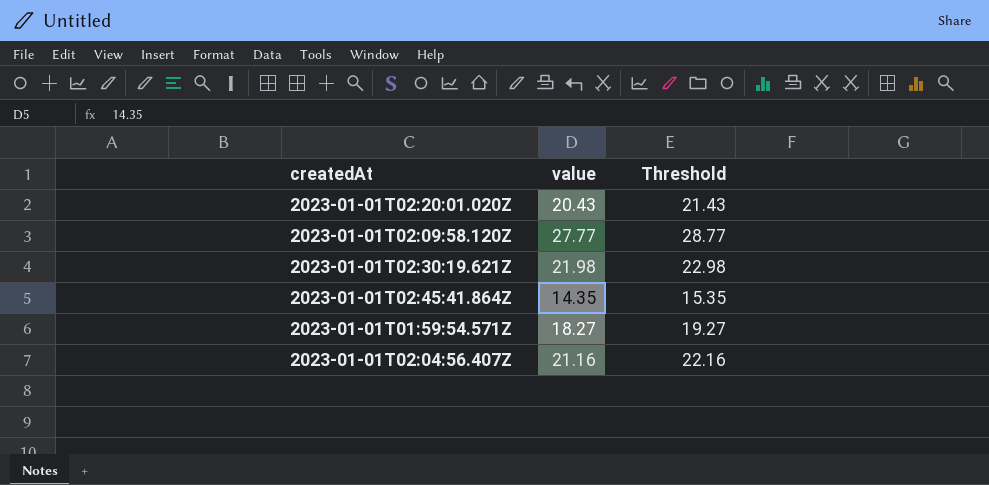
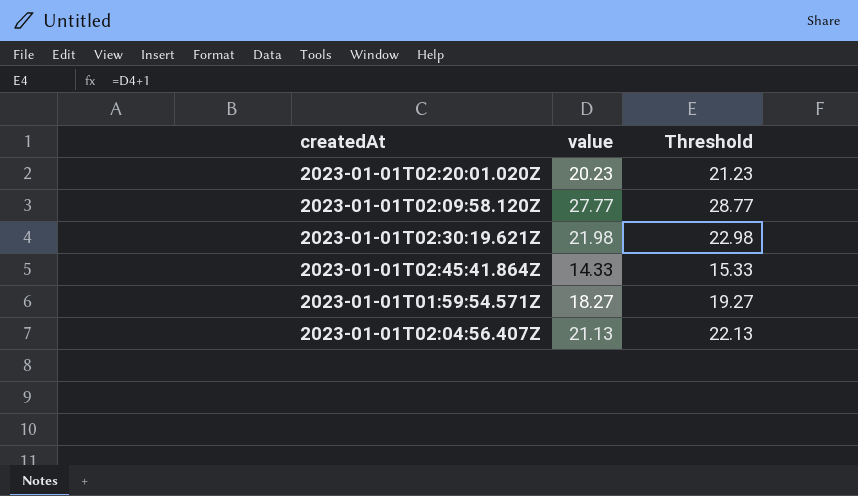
2023-01-01T02:20:01.020Z | value: 20.43 -> 20.23
2023-01-01T02:20:01.020Z | Threshold: 21.43 -> 21.23
2023-01-01T02:45:41.864Z | value: 14.35 -> 14.33
2023-01-01T02:45:41.864Z | Threshold: 15.35 -> 15.33
2023-01-01T02:04:56.407Z | value: 21.16 -> 21.13
2023-01-01T02:04:56.407Z | Threshold: 22.16 -> 22.13

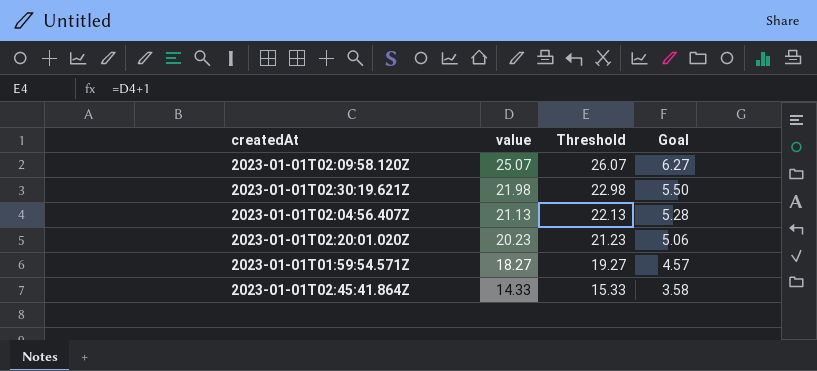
row order: none -> value descending
column Goal | formula: none -> [value] * 0.25
2023-01-01T02:09:58.120Z | value: 27.77 -> 25.07
2023-01-01T02:09:58.120Z | Threshold: 28.77 -> 26.07

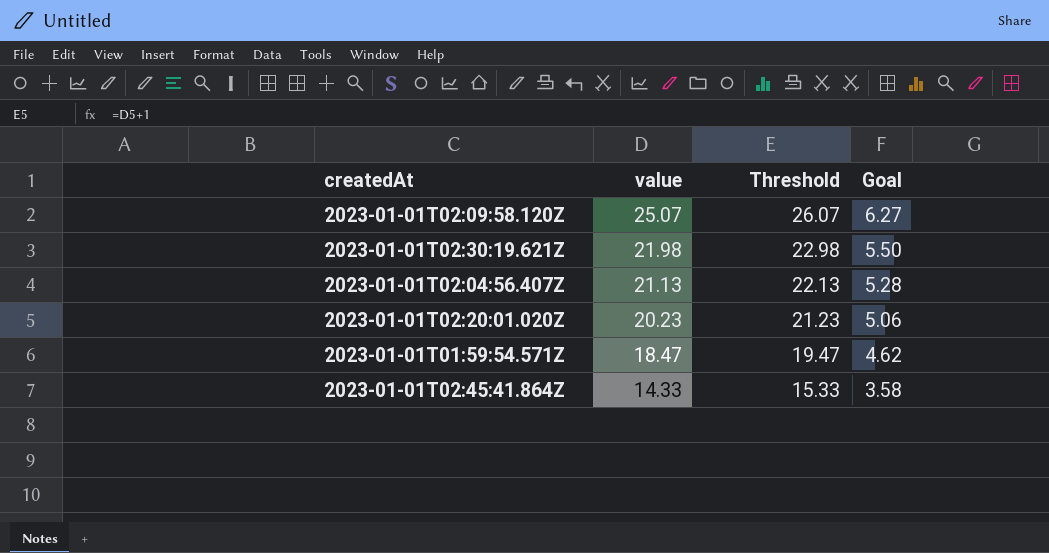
2023-01-01T01:59:54.571Z | value: 18.27 -> 18.47
2023-01-01T01:59:54.571Z | Threshold: 19.27 -> 19.47
2023-01-01T01:59:54.571Z | Goal: 4.57 -> 4.62

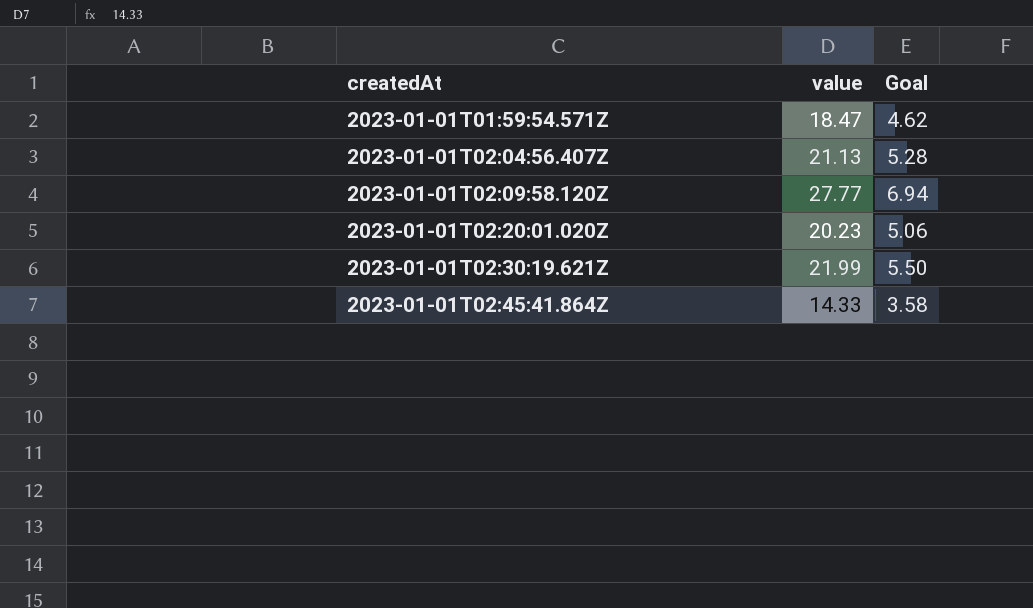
row order: value descending -> createdAt ascending
column Threshold | formula: [value] + 1 -> none
2023-01-01T02:09:58.120Z | value: 25.07 -> 27.77
2023-01-01T02:09:58.120Z | Goal: 6.27 -> 6.94
2023-01-01T02:30:19.621Z | value: 21.98 -> 21.99

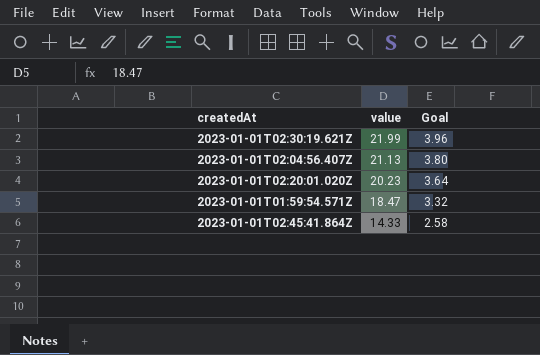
row order: createdAt ascending -> value descending
column Goal | formula: [value] * 0.25 -> [value] * 0.18
row 2023-01-01T02:09:58.120Z: 27.77 | 6.94 -> none

